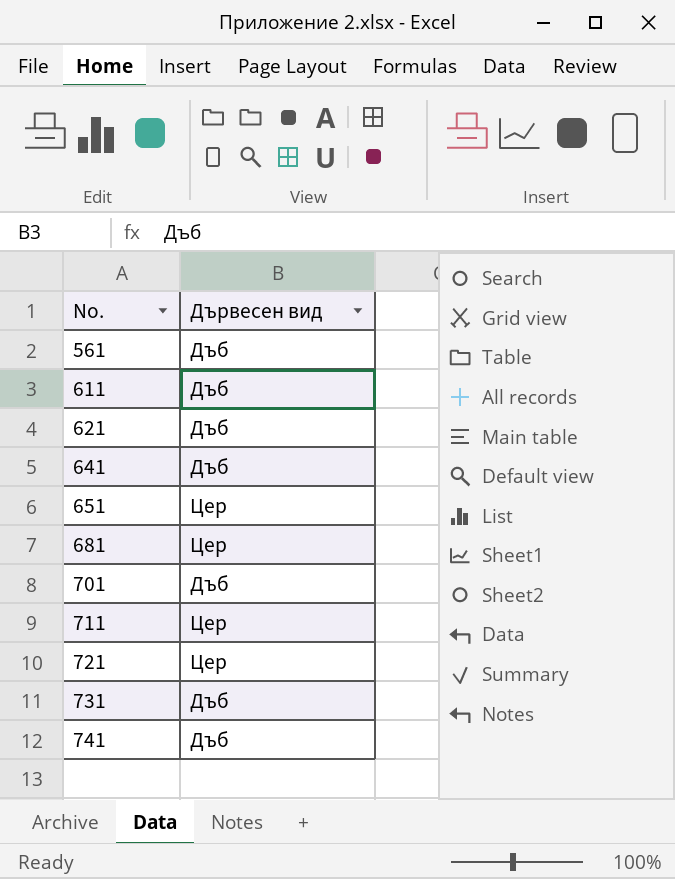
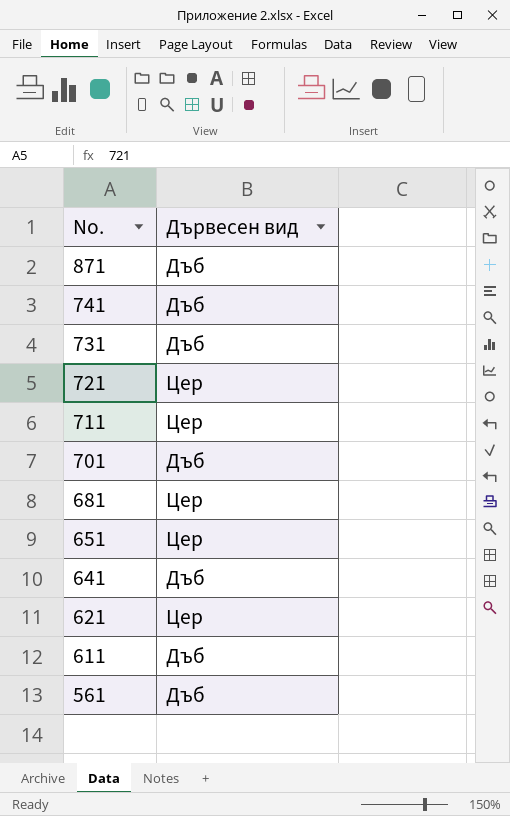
row order: No. ascending -> No. descending
row 871: none -> Дъб
621 | Дървесен вид: Дъб -> Цер

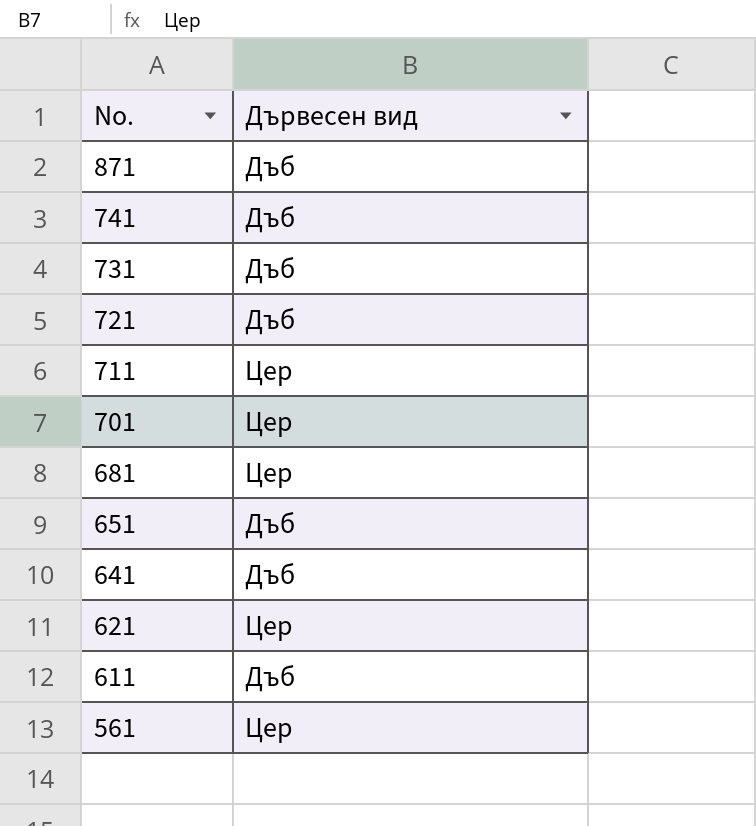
721 | Дървесен вид: Цер -> Дъб
701 | Дървесен вид: Дъб -> Цер
651 | Дървесен вид: Цер -> Дъб
561 | Дървесен вид: Дъб -> Цер

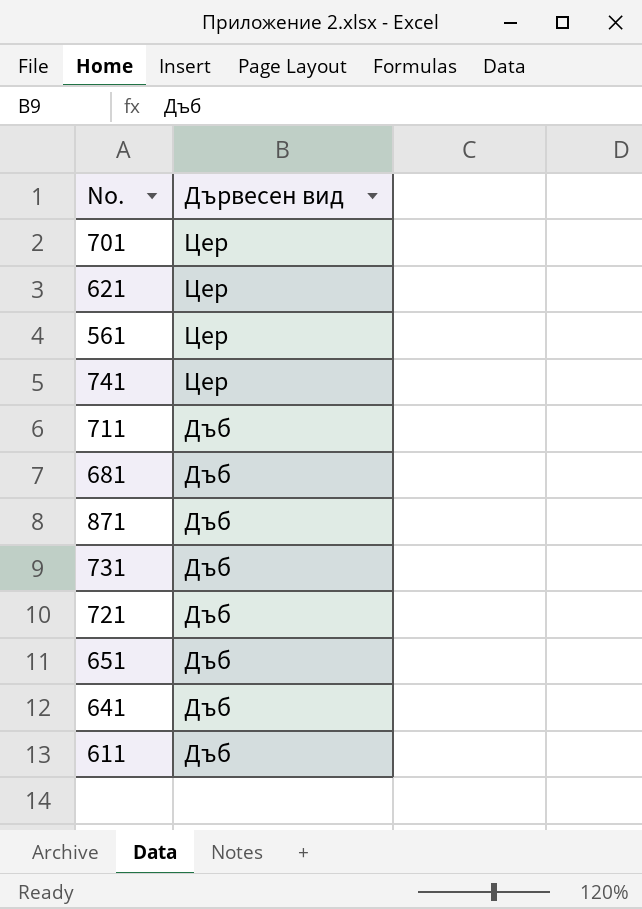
row order: No. descending -> Дървесен вид descending
741 | Дървесен вид: Дъб -> Цер
711 | Дървесен вид: Цер -> Дъб
681 | Дървесен вид: Цер -> Дъб

